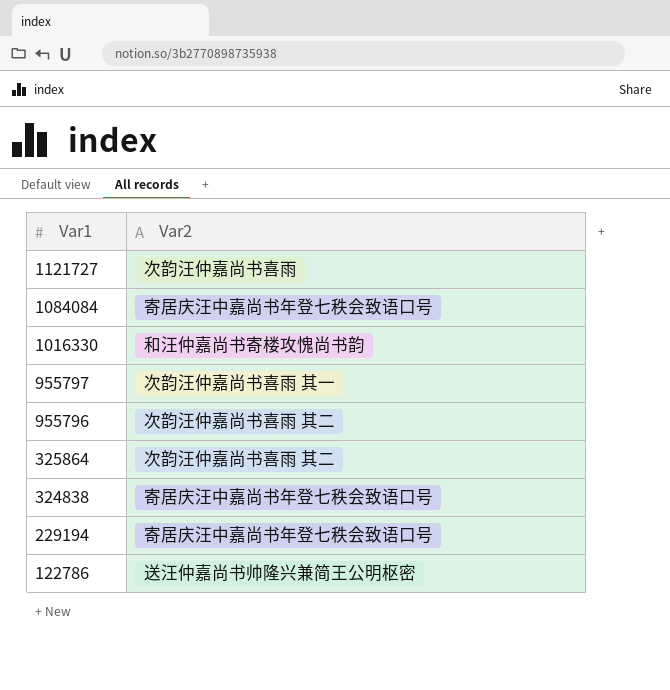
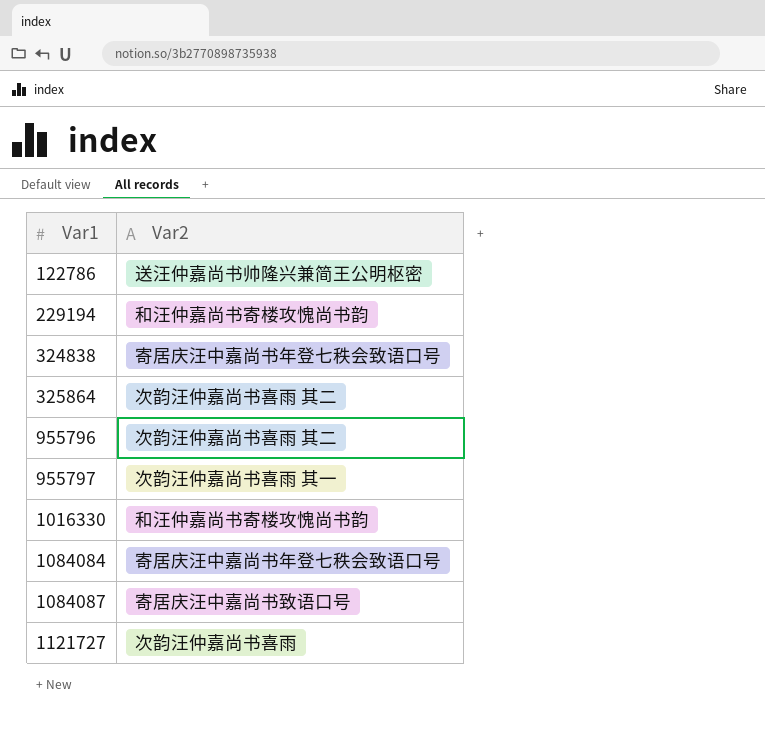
row order: Var1 descending -> Var1 ascending
229194 | Var2: 寄居庆汪中嘉尚书年登七秩会致语口号 -> 和汪仲嘉尚书寄楼攻愧尚书韵
row 1084087: none -> 寄居庆汪中嘉尚书致语口号

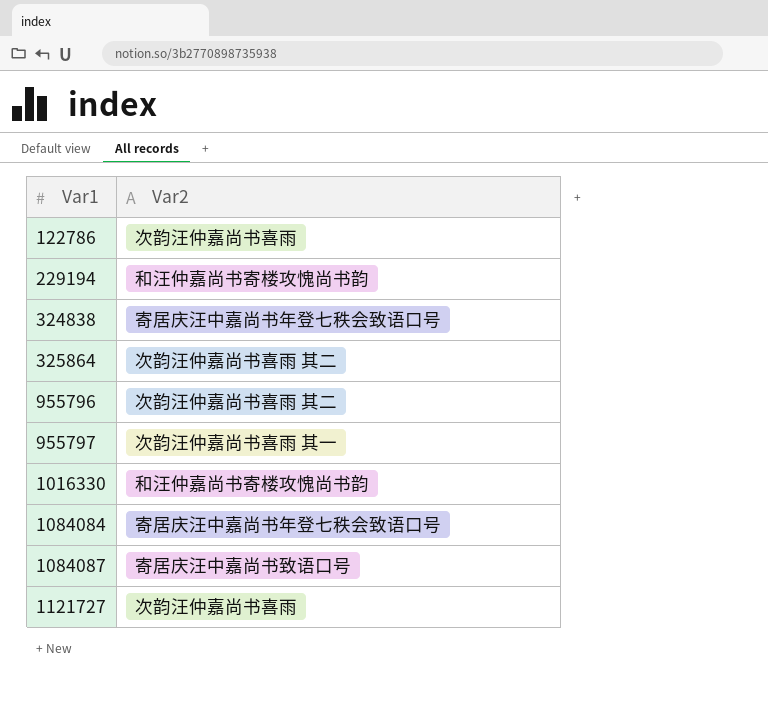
122786 | Var2: 送汪仲嘉尚书帅隆兴兼简王公明枢密 -> 次韵汪仲嘉尚书喜雨

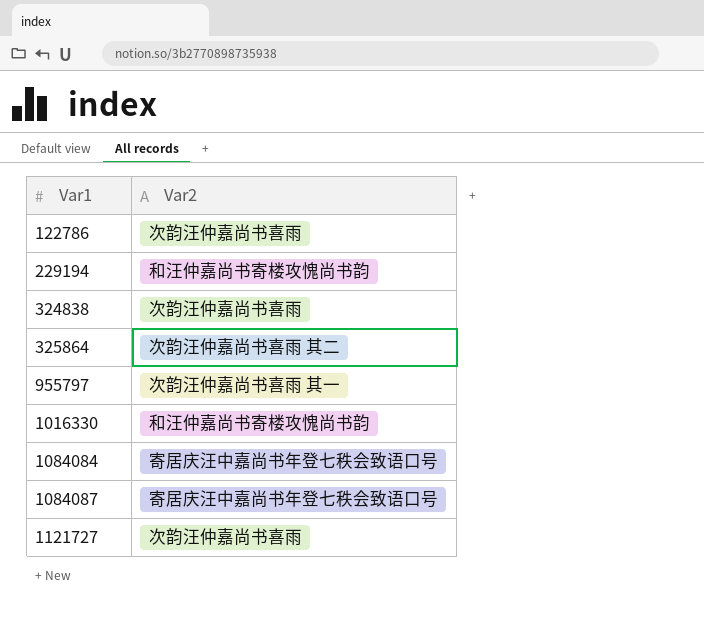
row 955796: 次韵汪仲嘉尚书喜雨 其二 -> none
324838 | Var2: 寄居庆汪中嘉尚书年登七秩会致语口号 -> 次韵汪仲嘉尚书喜雨
1084087 | Var2: 寄居庆汪中嘉尚书致语口号 -> 寄居庆汪中嘉尚书年登七秩会致语口号

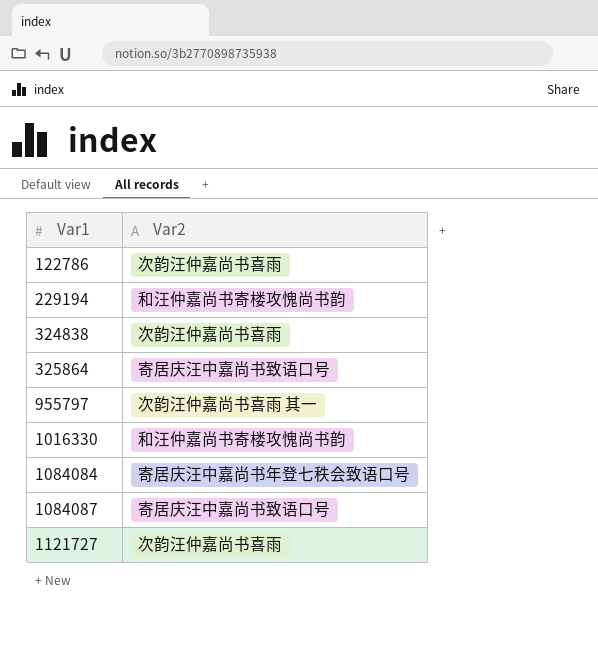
325864 | Var2: 次韵汪仲嘉尚书喜雨 其二 -> 寄居庆汪中嘉尚书致语口号
1084087 | Var2: 寄居庆汪中嘉尚书年登七秩会致语口号 -> 寄居庆汪中嘉尚书致语口号

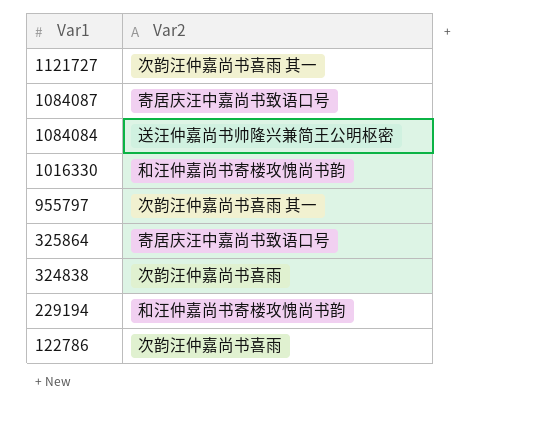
row order: Var1 ascending -> Var1 descending
1121727 | Var2: 次韵汪仲嘉尚书喜雨 -> 次韵汪仲嘉尚书喜雨 其一
1084084 | Var2: 寄居庆汪中嘉尚书年登七秩会致语口号 -> 送汪仲嘉尚书帅隆兴兼简王公明枢密

